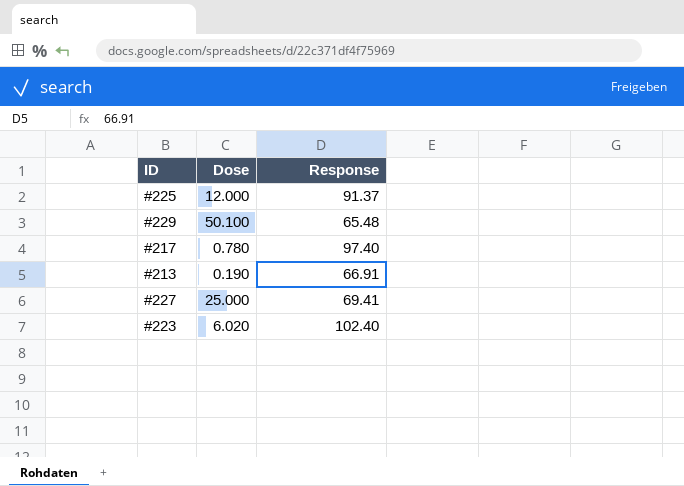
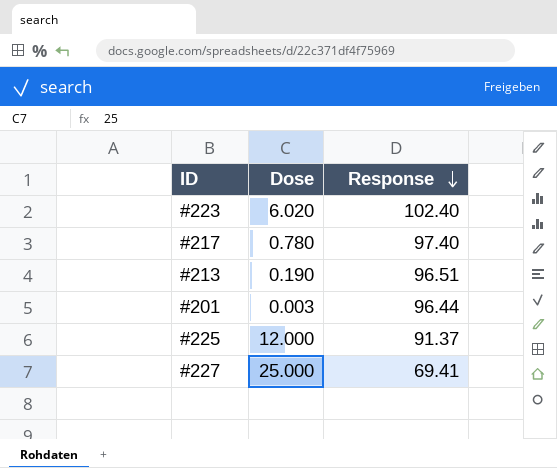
row order: none -> Response descending
row #229: 50.100 | 65.48 -> none
#213 | Response: 66.91 -> 96.51
row #201: none -> 0.003 | 96.44

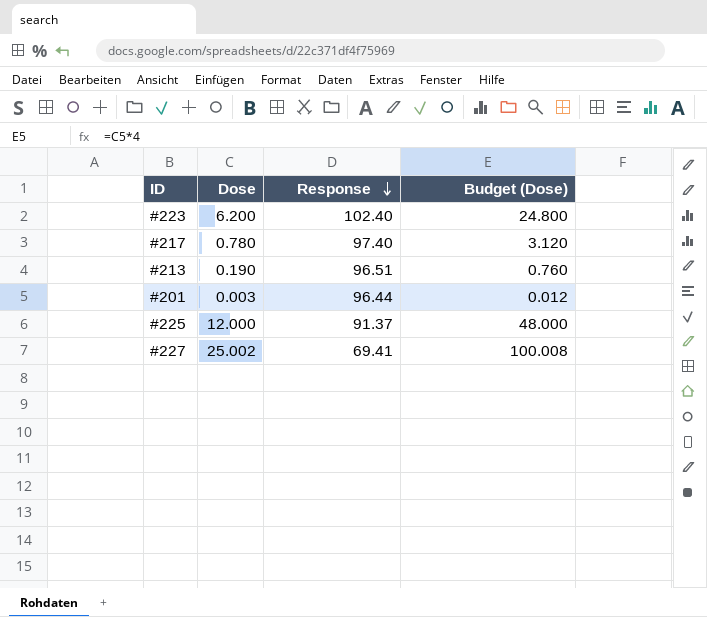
column Budget (Dose) | formula: none -> [Dose] * 4
#223 | Dose: 6.020 -> 6.200
#227 | Dose: 25.000 -> 25.002

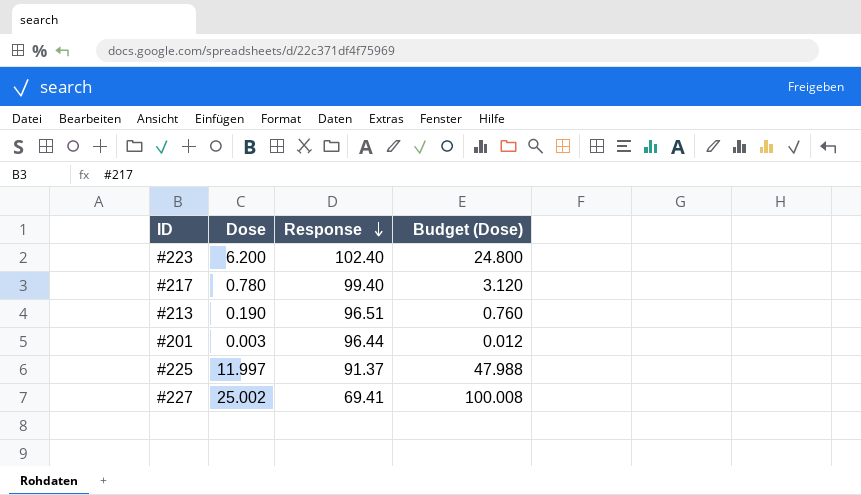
#217 | Response: 97.40 -> 99.40
#225 | Dose: 12.000 -> 11.997
#225 | Budget (Dose): 48.000 -> 47.988

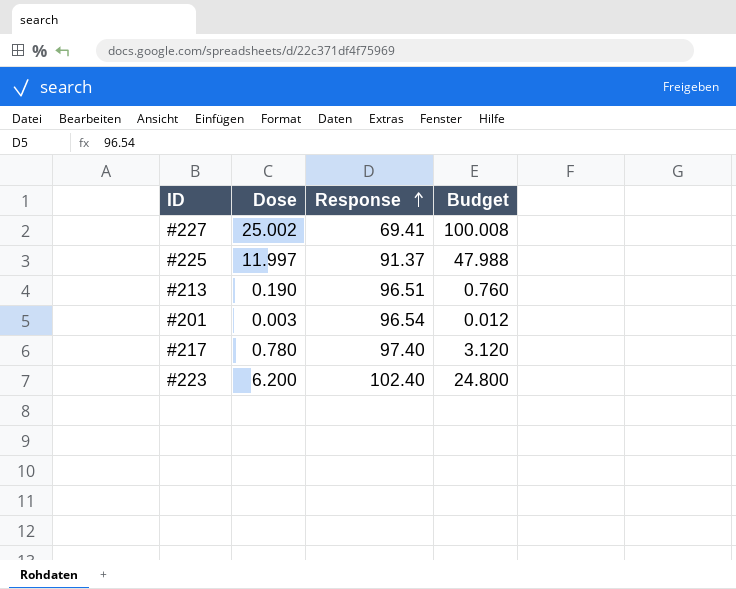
row order: Response descending -> Response ascending
column name: Budget (Dose) -> Budget
#201 | Response: 96.44 -> 96.54
#217 | Response: 99.40 -> 97.40

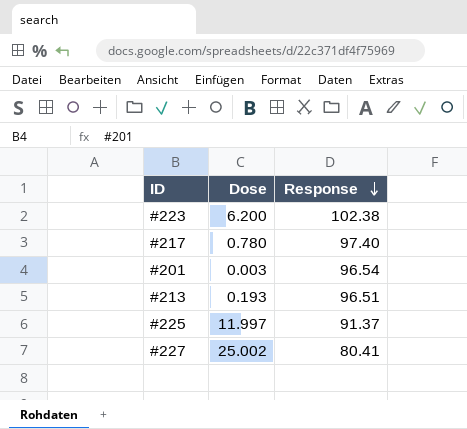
row order: Response ascending -> Response descending
column Budget | formula: [Dose] * 4 -> none
#223 | Response: 102.40 -> 102.38
#213 | Dose: 0.190 -> 0.193
#227 | Response: 69.41 -> 80.41

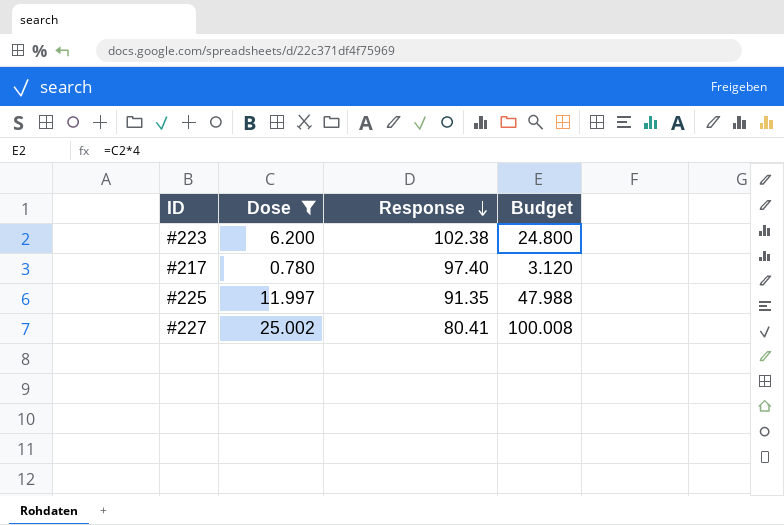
filter: none -> Dose >= 0.780
column Budget | formula: none -> [Dose] * 4
#225 | Response: 91.37 -> 91.35

